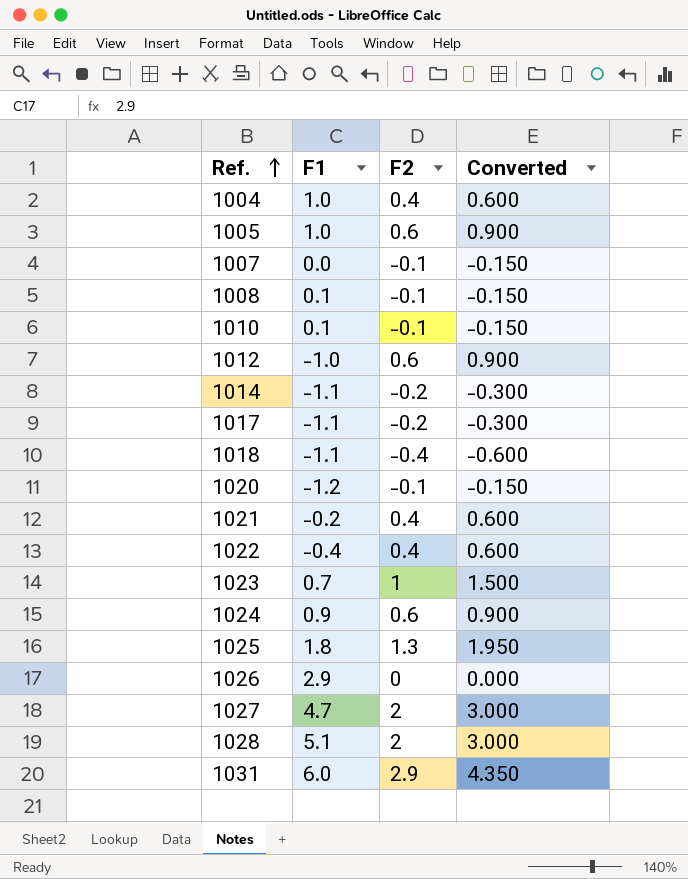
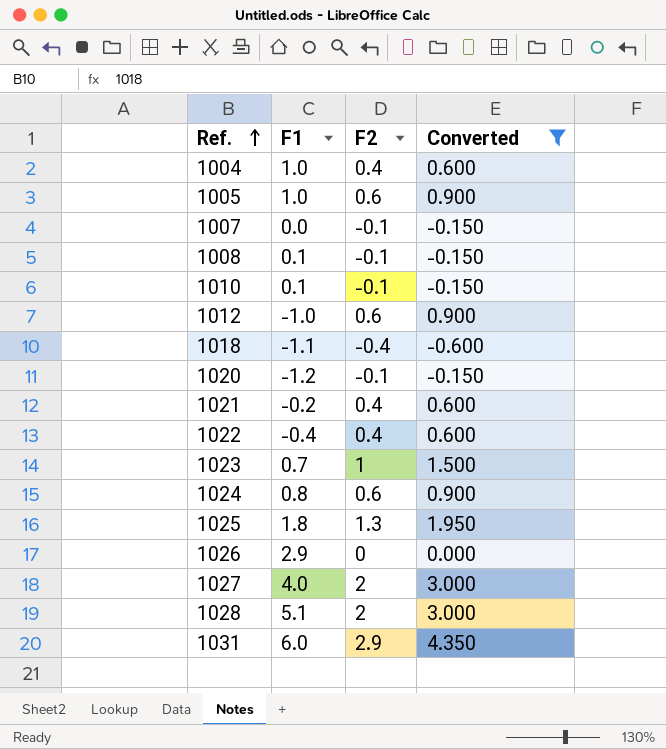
filter: none -> Converted != -0.300
1024 | F1: 0.9 -> 0.8
1027 | F1: 4.7 -> 4.0

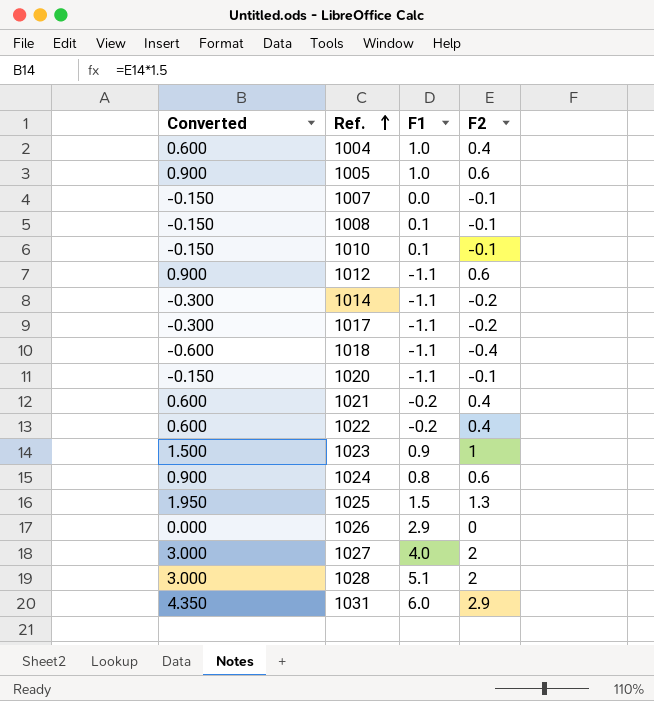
filter: Converted != -0.300 -> none
column Converted | position: 4 -> 1
1012 | F1: -1.0 -> -1.1
1020 | F1: -1.2 -> -1.1
1022 | F1: -0.4 -> -0.2
1023 | F1: 0.7 -> 0.9
1025 | F1: 1.8 -> 1.5

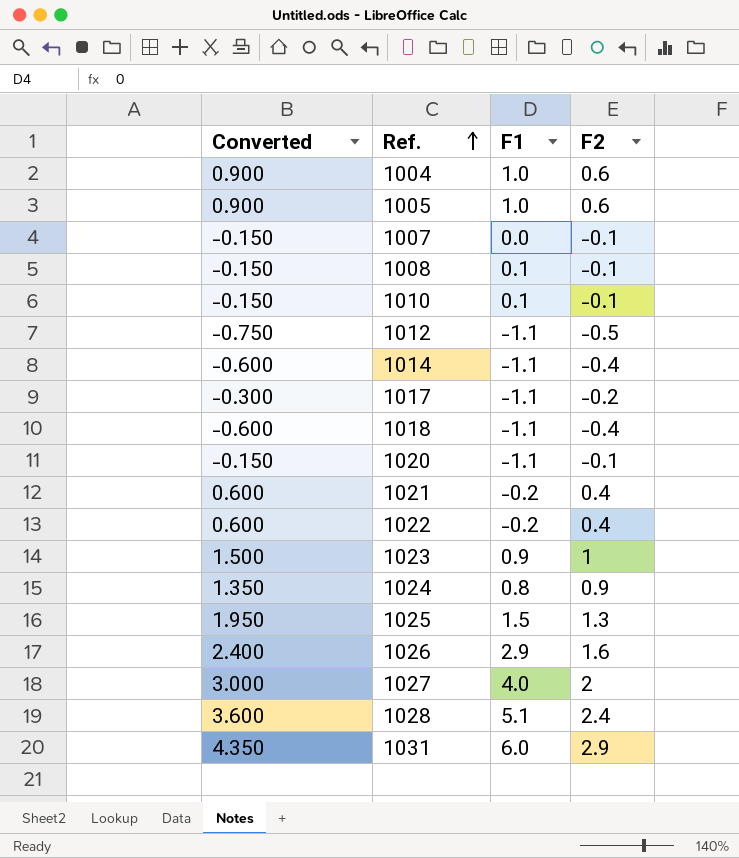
1004 | Converted: 0.600 -> 0.900
1004 | F2: 0.4 -> 0.6
1012 | Converted: 0.900 -> -0.750
1012 | F2: 0.6 -> -0.5
1014 | Converted: -0.300 -> -0.600
1014 | F2: -0.2 -> -0.4
1024 | Converted: 0.900 -> 1.350
1024 | F2: 0.6 -> 0.9
1026 | Converted: 0.000 -> 2.400
1026 | F2: 0 -> 1.6
1028 | Converted: 3.000 -> 3.600
1028 | F2: 2 -> 2.4

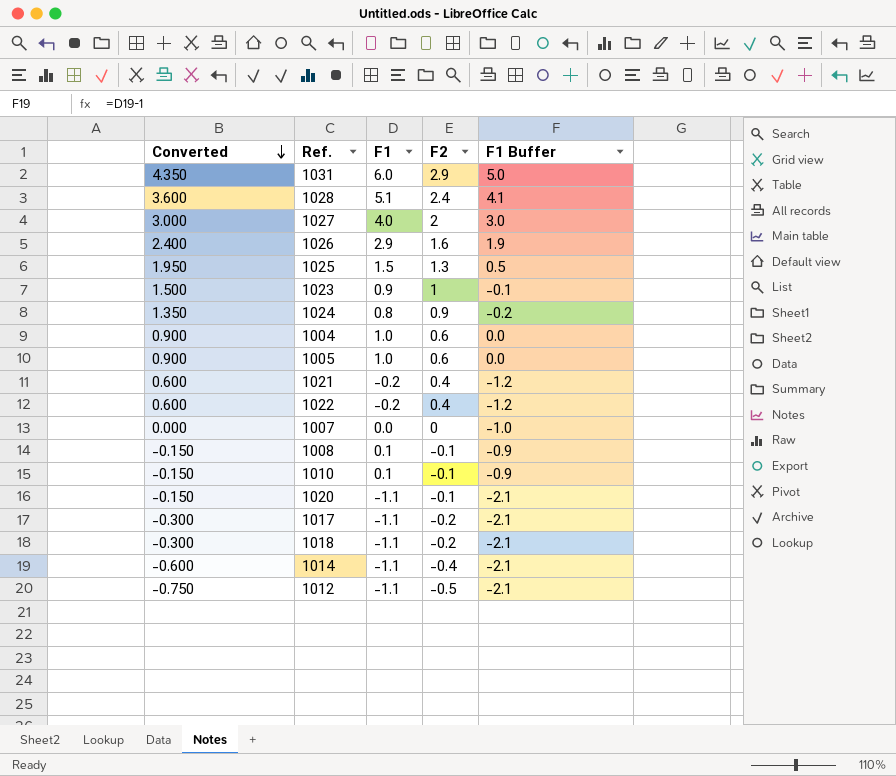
row order: Ref. ascending -> Converted descending
column F1 Buffer | formula: none -> [F1] - 1
1007 | Converted: -0.150 -> 0.000
1007 | F2: -0.1 -> 0
1018 | Converted: -0.600 -> -0.300
1018 | F2: -0.4 -> -0.2

